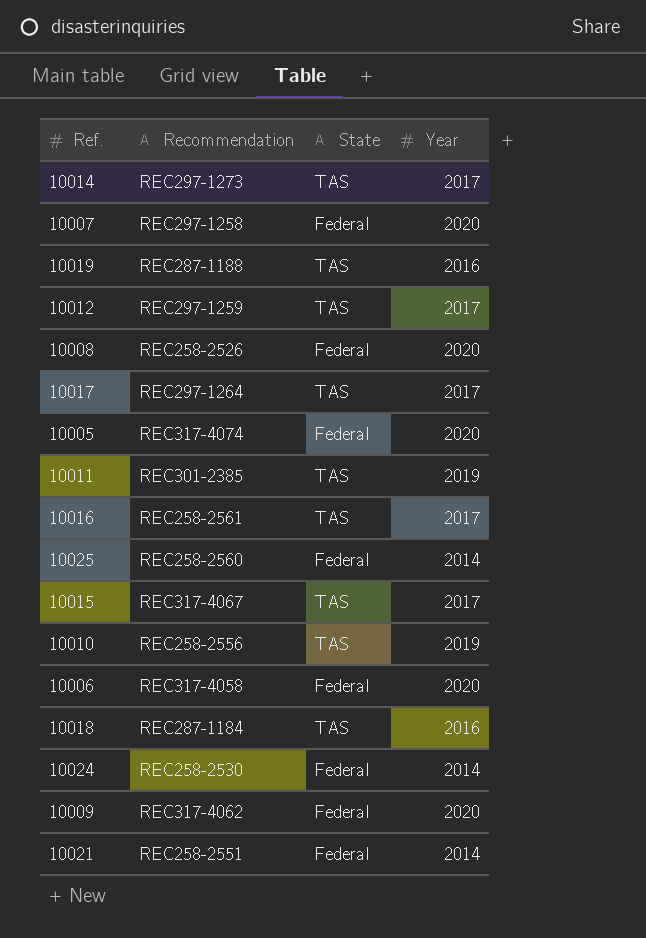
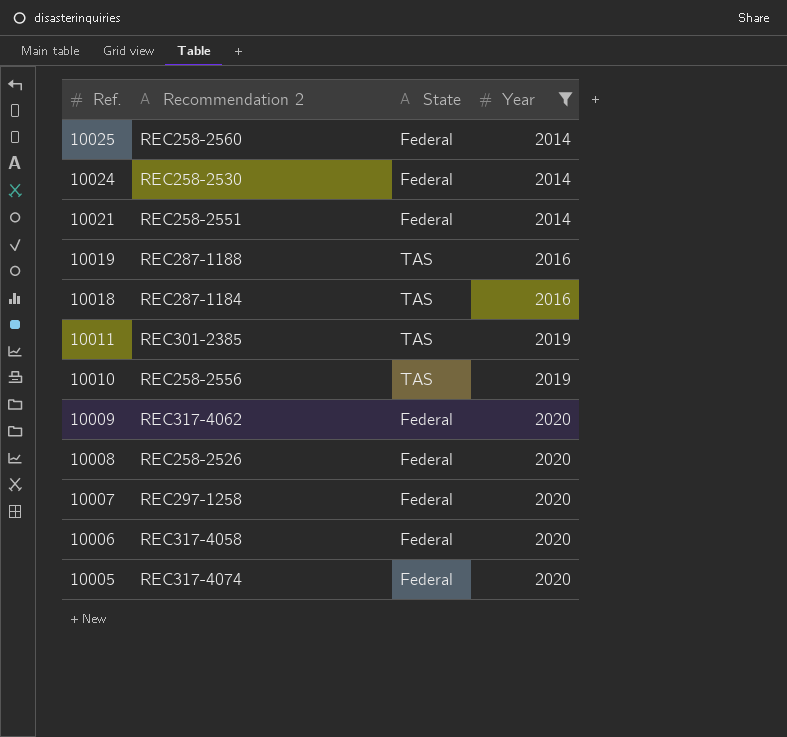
filter: none -> Year != 2017
row order: none -> Ref. descending
column name: Recommendation -> Recommendation 2

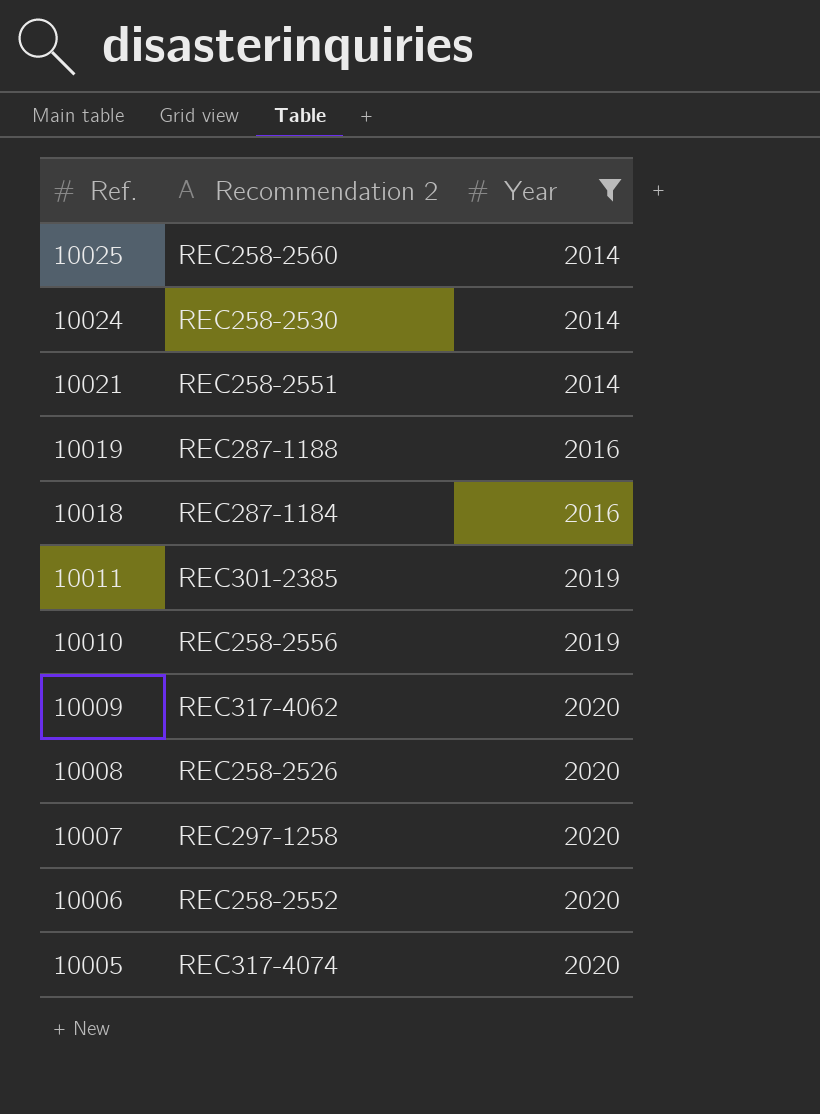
column State | position: 3 -> none
10006 | Recommendation 2: REC317-4058 -> REC258-2552

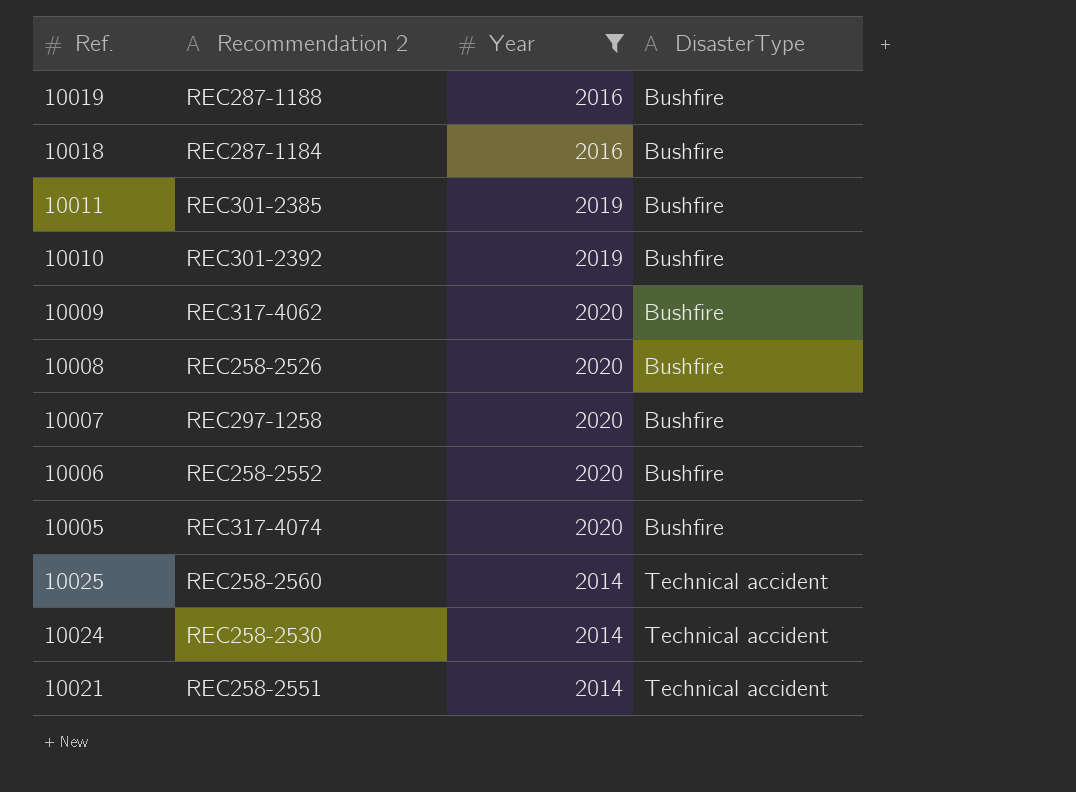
row order: Ref. descending -> DisasterType ascending
column DisasterType | position: none -> 4
10010 | Recommendation 2: REC258-2556 -> REC301-2392

